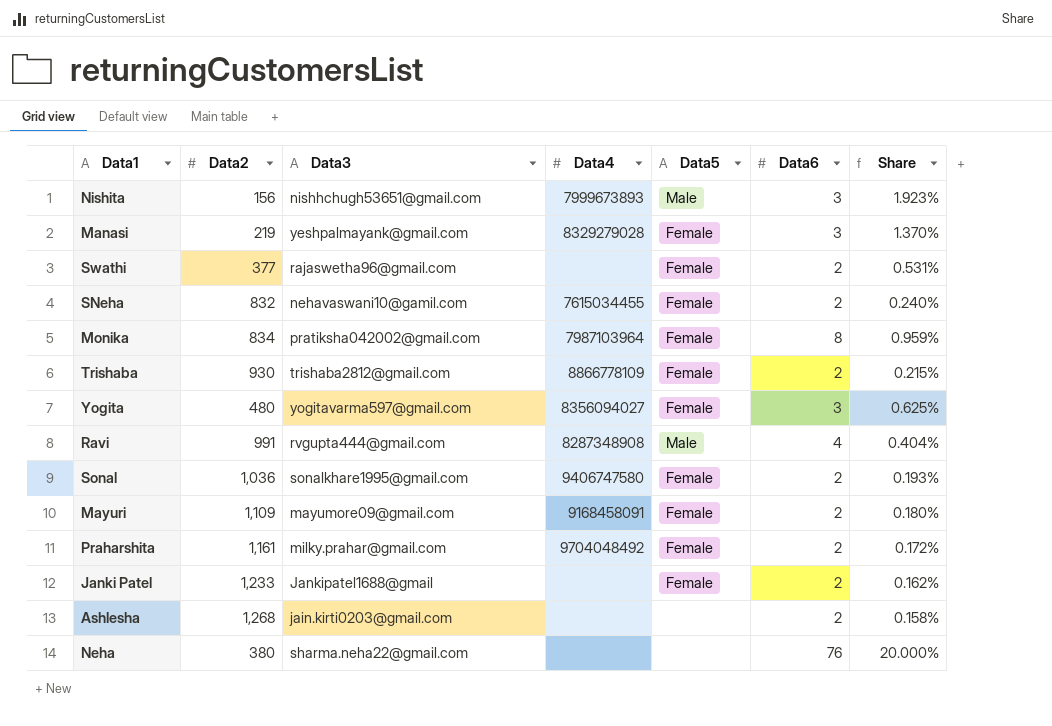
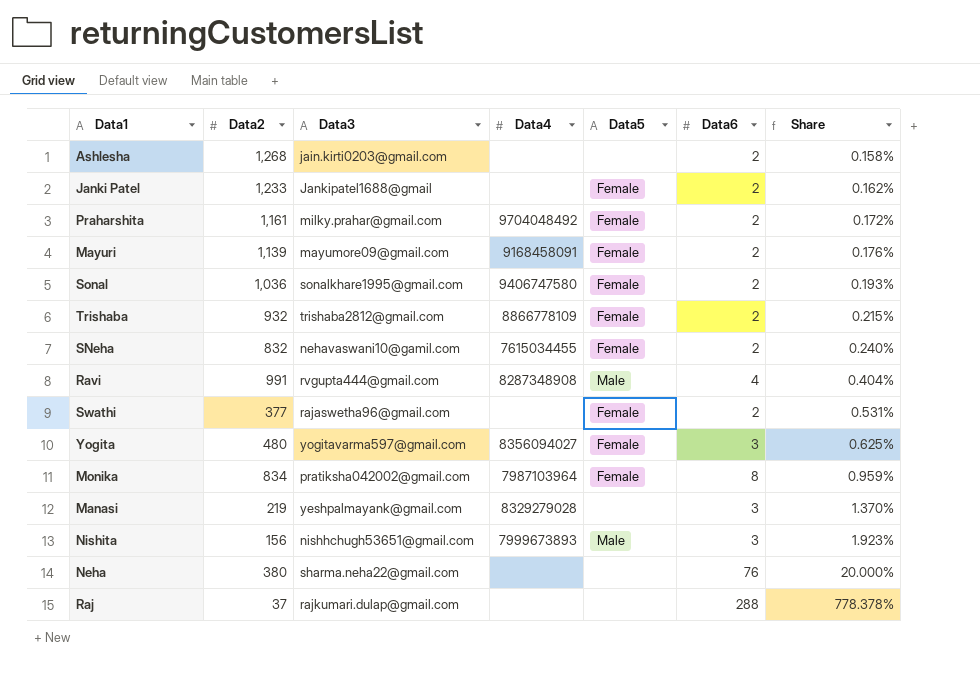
row order: none -> Share ascending
Mayuri | Data2: 1,109 -> 1,139
Mayuri | Share: 0.180% -> 0.176%
Trishaba | Data2: 930 -> 932
Manasi | Data5: Female -> none
row Raj: none -> 37 | rajkumari.dulap@gmail.com | none | none | 288 | 778.378%

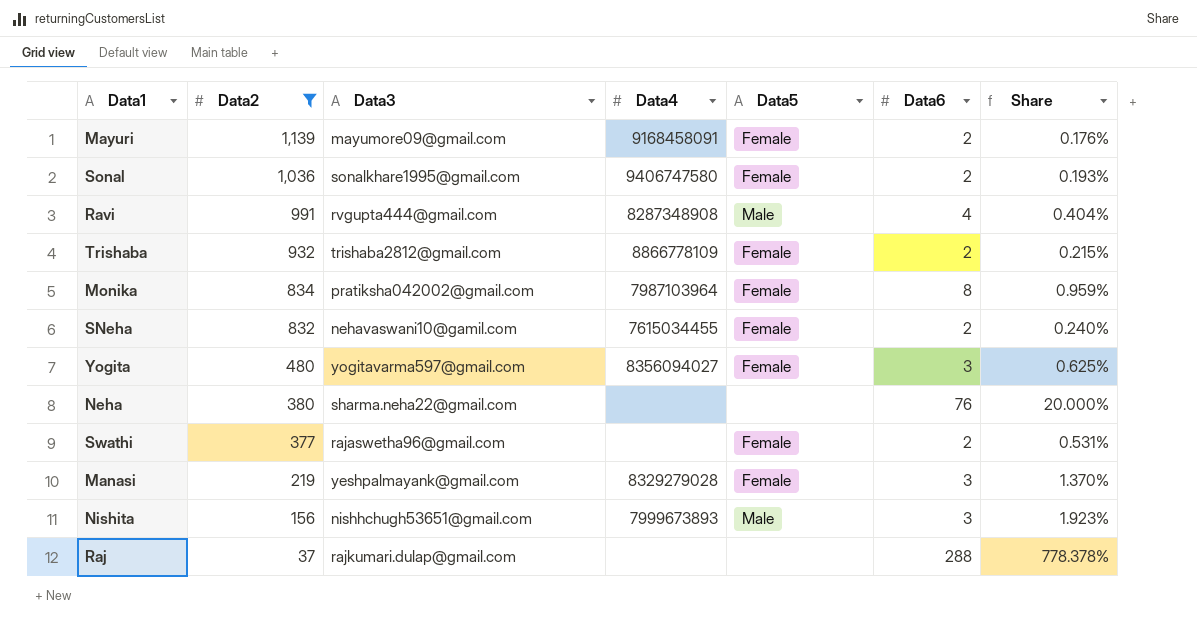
filter: none -> Data2 <= 1,139
row order: Share ascending -> Data2 descending
Manasi | Data5: none -> Female

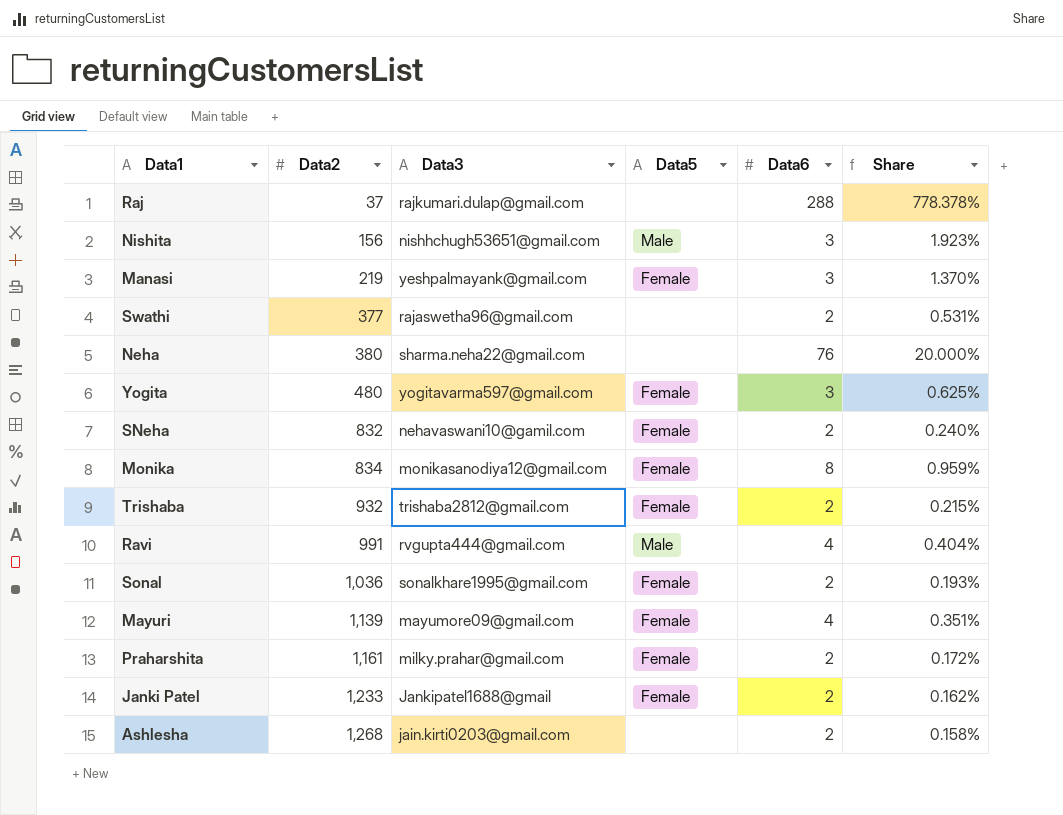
filter: Data2 <= 1,139 -> none
row order: Data2 descending -> Data2 ascending
column Data4 | position: 4 -> none
Swathi | Data5: Female -> none
Monika | Data3: pratiksha042002@gmail.com -> monikasanodiya12@gmail.com
Mayuri | Data6: 2 -> 4
Mayuri | Share: 0.176% -> 0.351%

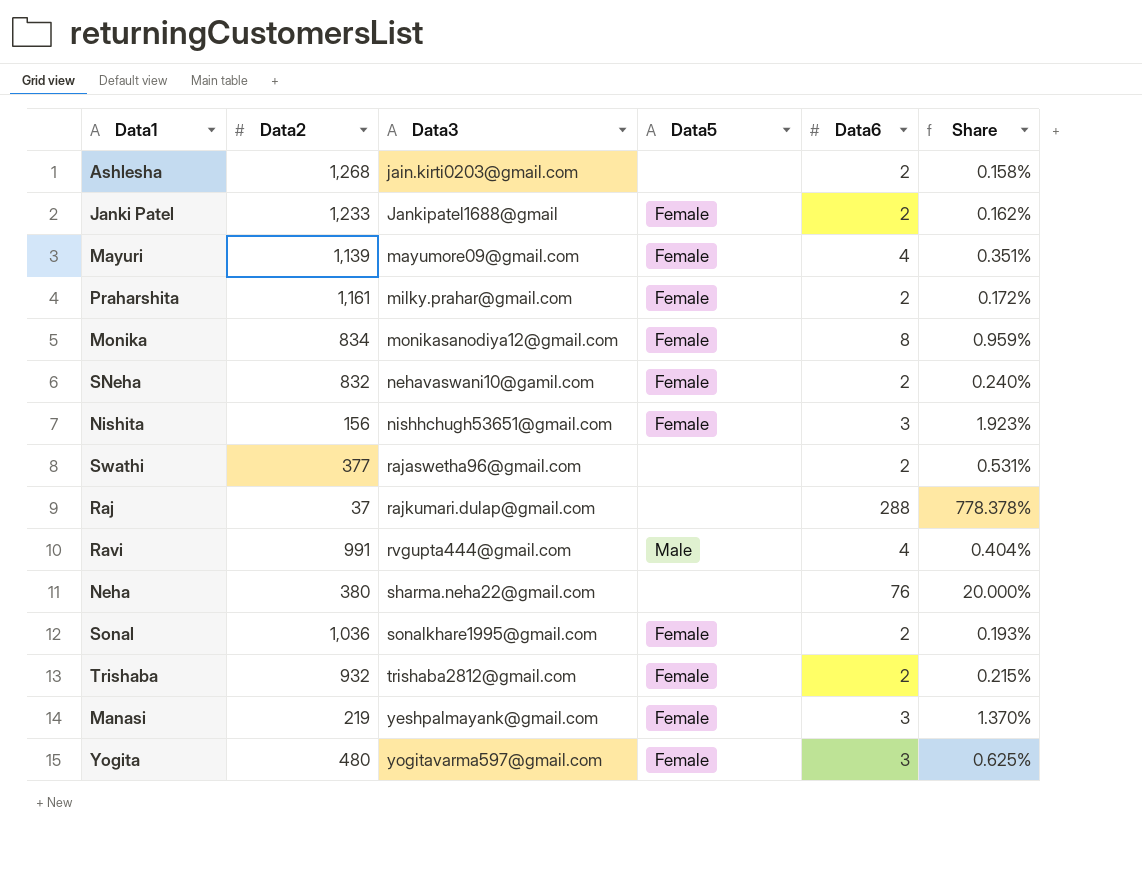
row order: Data2 ascending -> Data3 ascending
Nishita | Data5: Male -> Female

